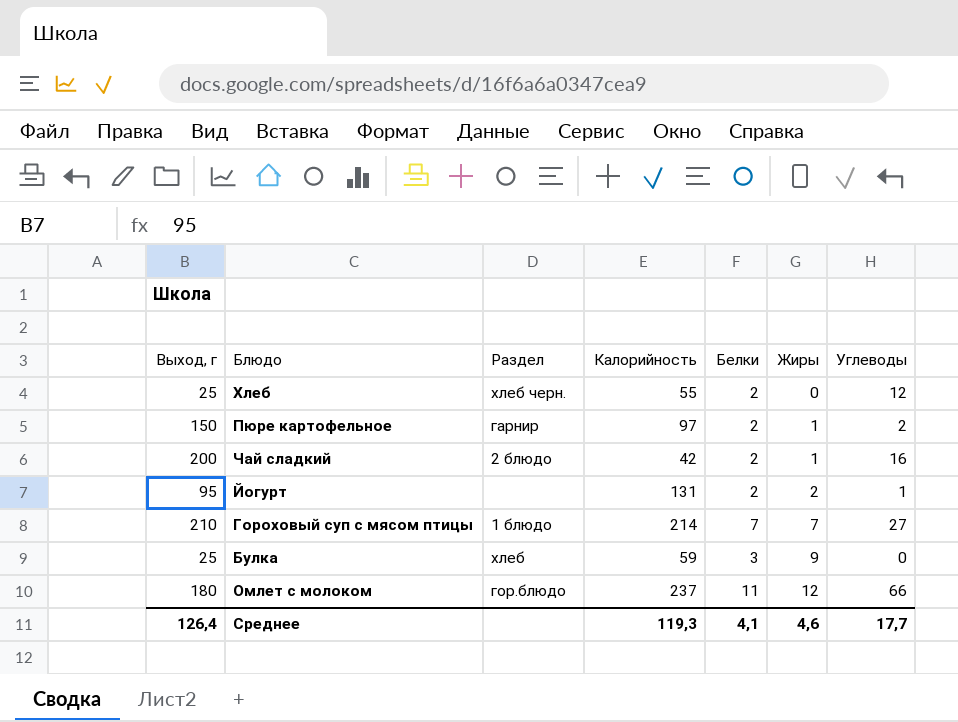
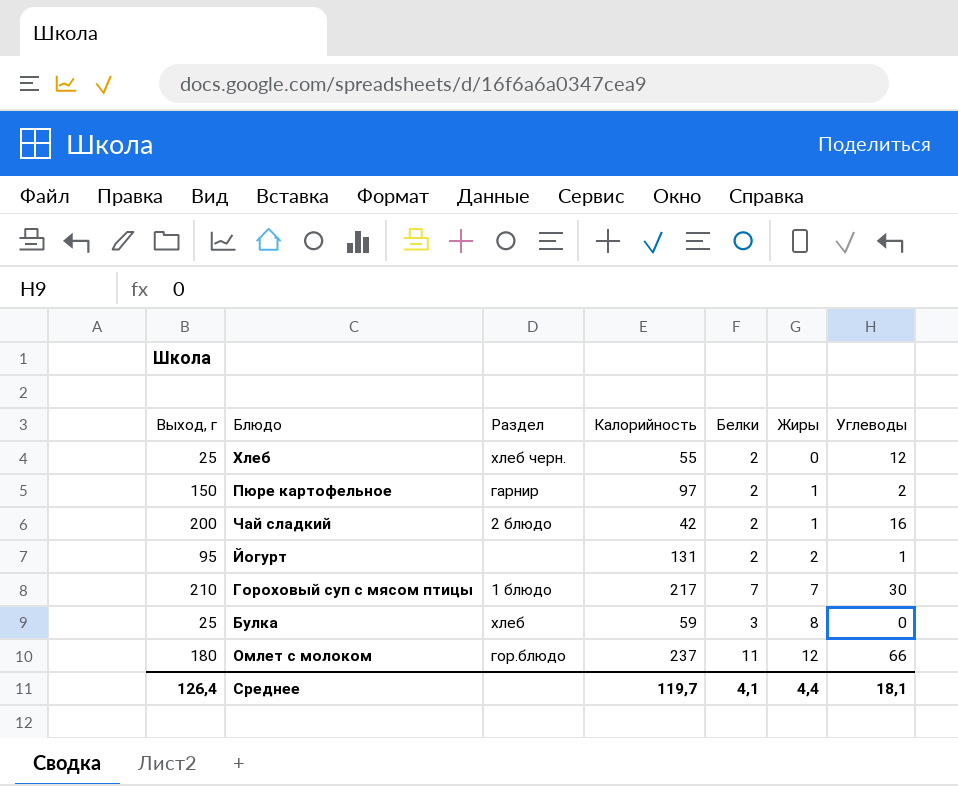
Гороховый суп с мясом птицы | Калорийность: 214 -> 217
Гороховый суп с мясом птицы | Углеводы: 27 -> 30
Булка | Жиры: 9 -> 8
Среднее | Калорийность: 119,3 -> 119,7
Среднее | Жиры: 4,6 -> 4,4
Среднее | Углеводы: 17,7 -> 18,1

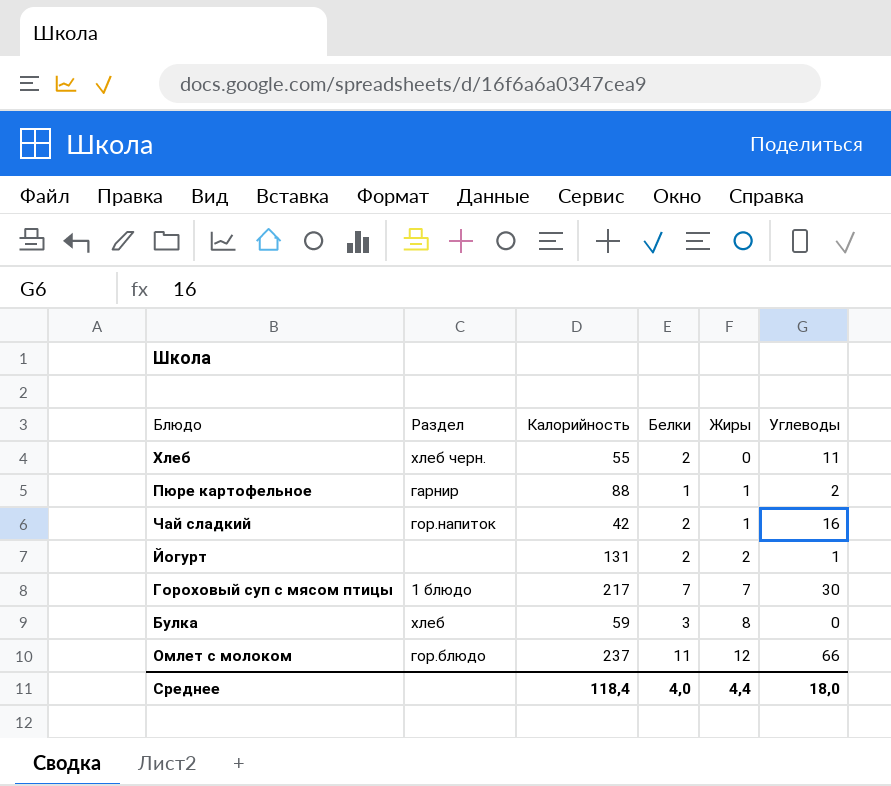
column Выход, г | position: 1 -> none
Хлеб | Углеводы: 12 -> 11
Пюре картофельное | Калорийность: 97 -> 88
Пюре картофельное | Белки: 2 -> 1
Чай сладкий | Раздел: 2 блюдо -> гор.напиток
Среднее | Калорийность: 119,7 -> 118,4
Среднее | Белки: 4,1 -> 4,0
Среднее | Углеводы: 18,1 -> 18,0

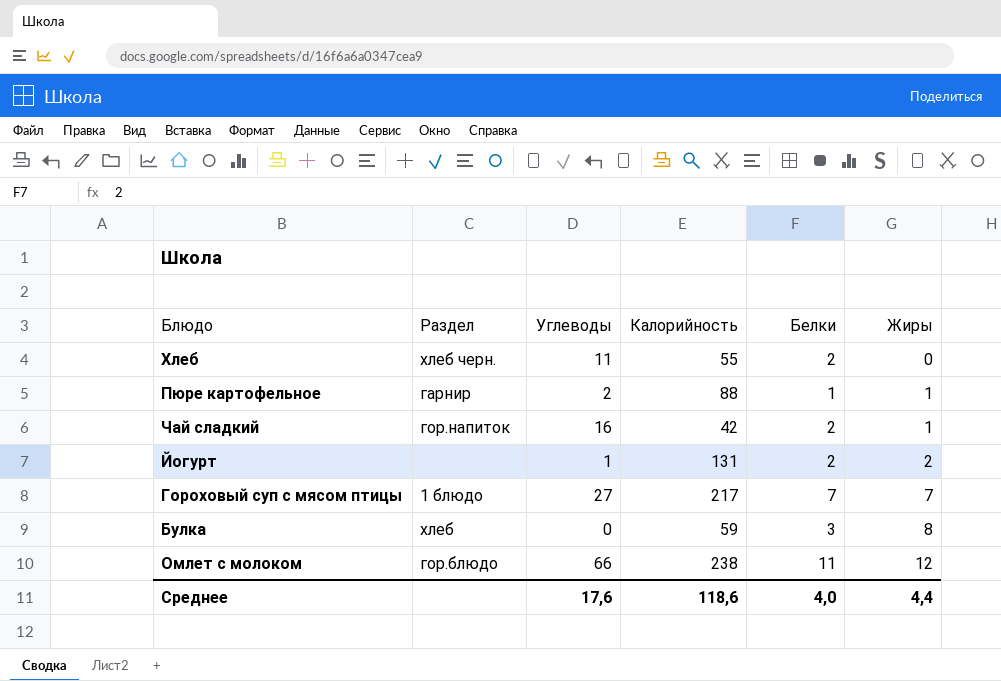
column Углеводы | position: 6 -> 3
Гороховый суп с мясом птицы | Углеводы: 30 -> 27
Омлет с молоком | Калорийность: 237 -> 238
Среднее | Углеводы: 18,0 -> 17,6
Среднее | Калорийность: 118,4 -> 118,6

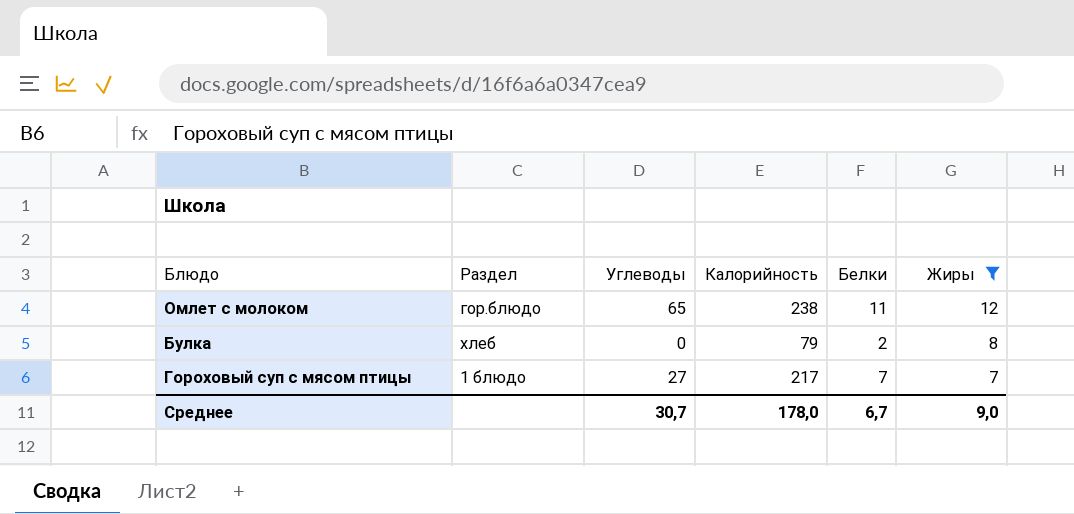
filter: none -> Жиры >= 7
row order: Жиры ascending -> Жиры descending
Омлет с молоком | Углеводы: 66 -> 65
Булка | Калорийность: 59 -> 79
Булка | Белки: 3 -> 2
Среднее | Углеводы: 17,6 -> 30,7
Среднее | Калорийность: 118,6 -> 178,0
Среднее | Белки: 4,0 -> 6,7
Среднее | Жиры: 4,4 -> 9,0

